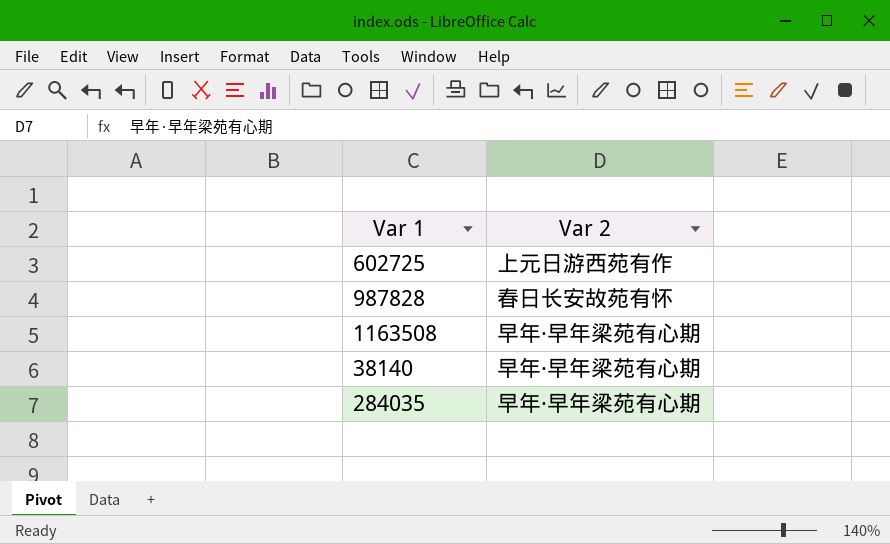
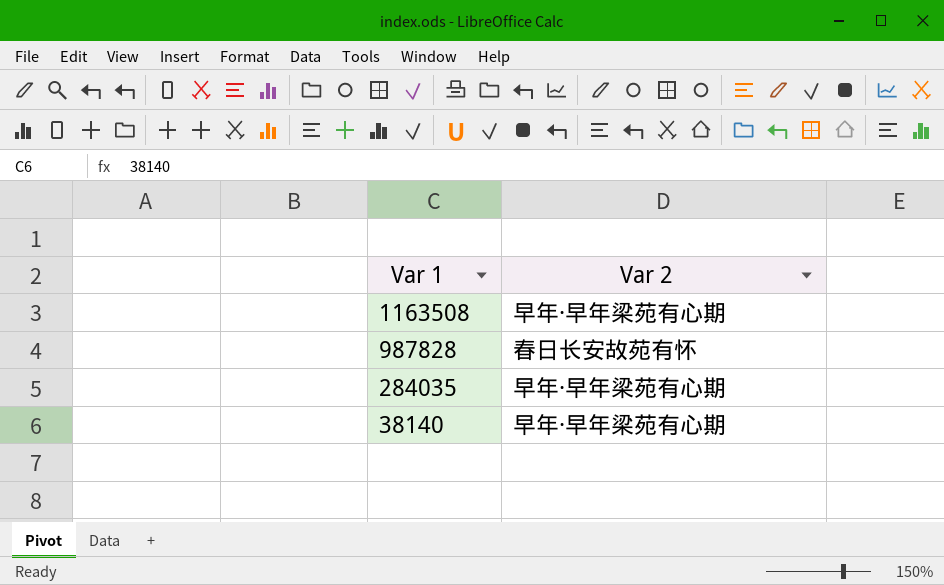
row order: none -> Var 1 descending
row 602725: 上元日游西苑有作 -> none

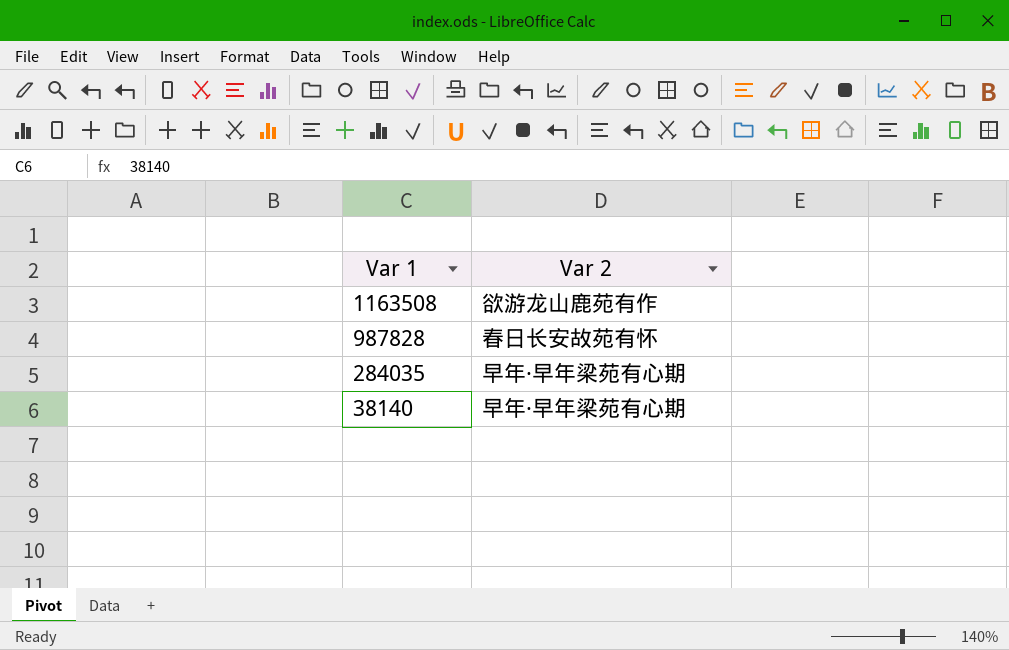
1163508 | Var 2: 早年·早年梁苑有心期 -> 欲游龙山鹿苑有作

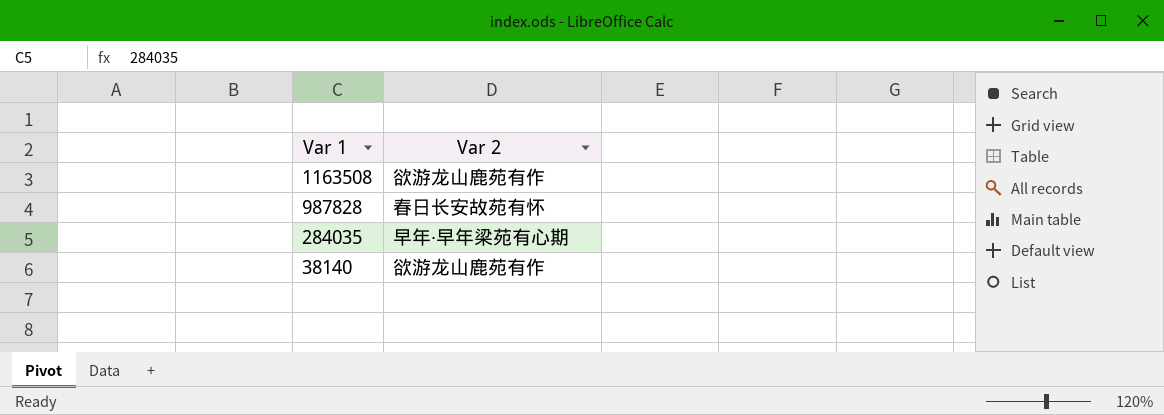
38140 | Var 2: 早年·早年梁苑有心期 -> 欲游龙山鹿苑有作

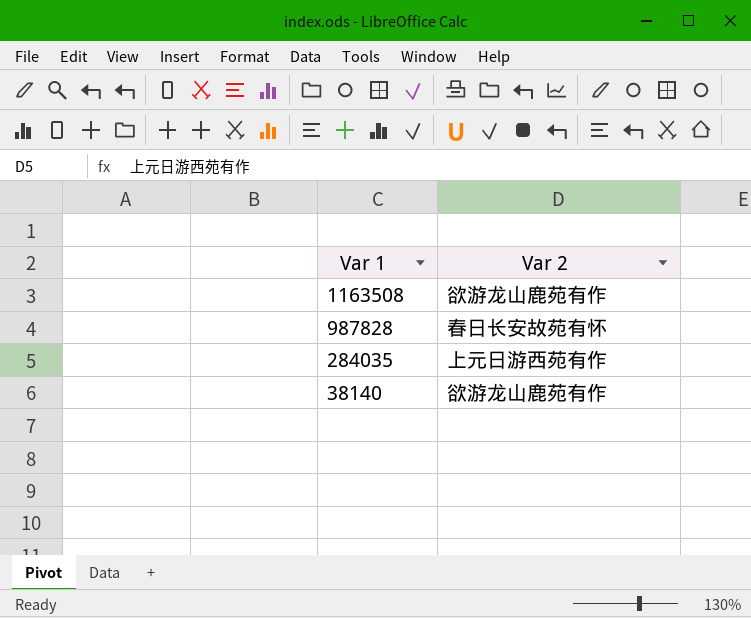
284035 | Var 2: 早年·早年梁苑有心期 -> 上元日游西苑有作

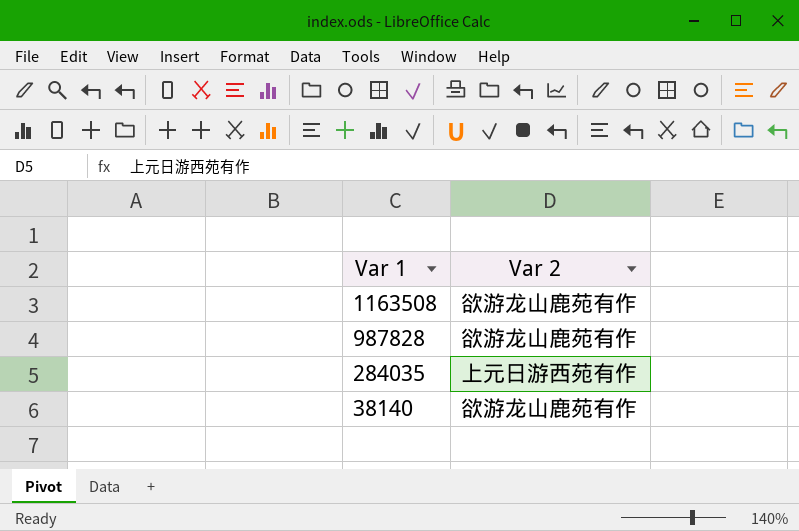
987828 | Var 2: 春日长安故苑有怀 -> 欲游龙山鹿苑有作

